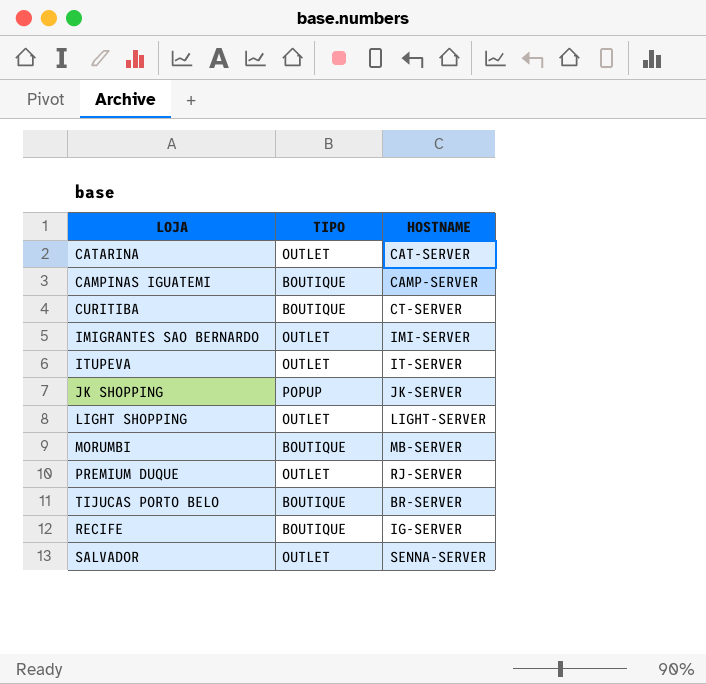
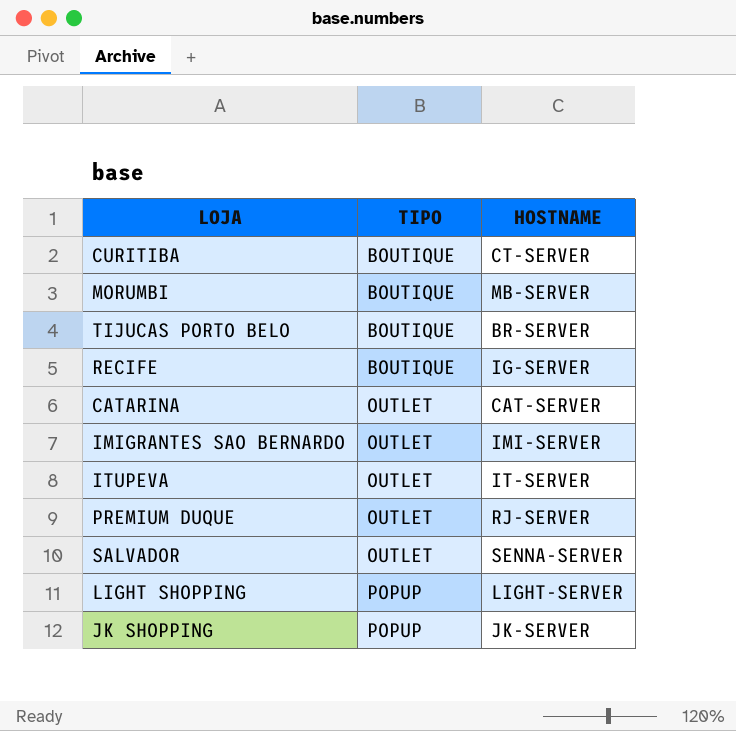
row order: none -> TIPO ascending
row CAMPINAS IGUATEMI: BOUTIQUE | CAMP-SERVER -> none
LIGHT SHOPPING | TIPO: OUTLET -> POPUP

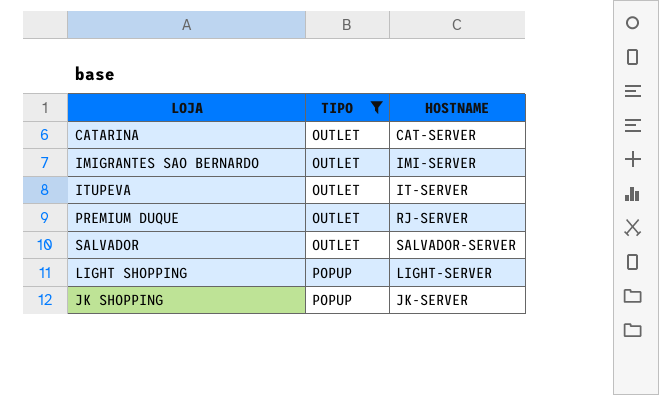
filter: none -> TIPO != BOUTIQUE
SALVADOR | HOSTNAME: SENNA-SERVER -> SALVADOR-SERVER

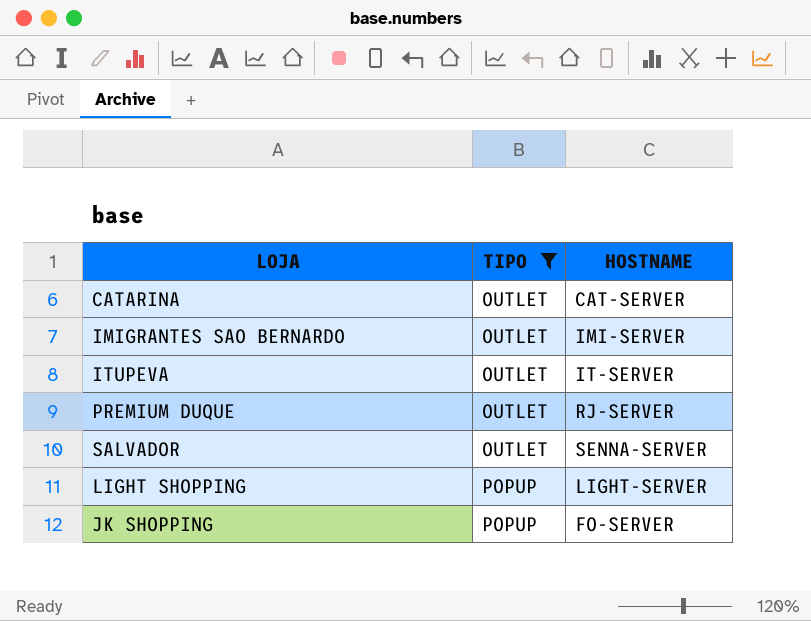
SALVADOR | HOSTNAME: SALVADOR-SERVER -> SENNA-SERVER
JK SHOPPING | HOSTNAME: JK-SERVER -> FO-SERVER

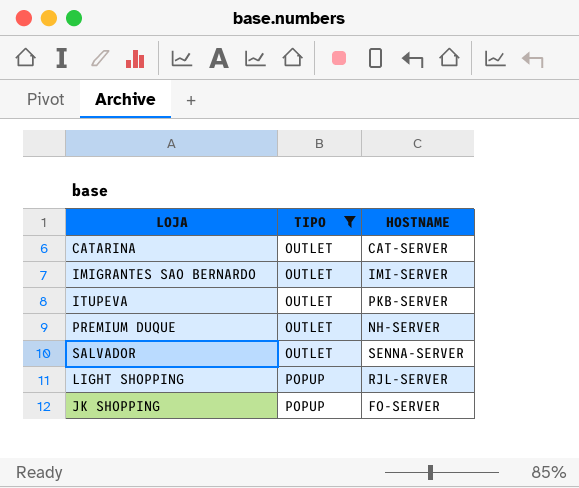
ITUPEVA | HOSTNAME: IT-SERVER -> PKB-SERVER
PREMIUM DUQUE | HOSTNAME: RJ-SERVER -> NH-SERVER
LIGHT SHOPPING | HOSTNAME: LIGHT-SERVER -> RJL-SERVER

